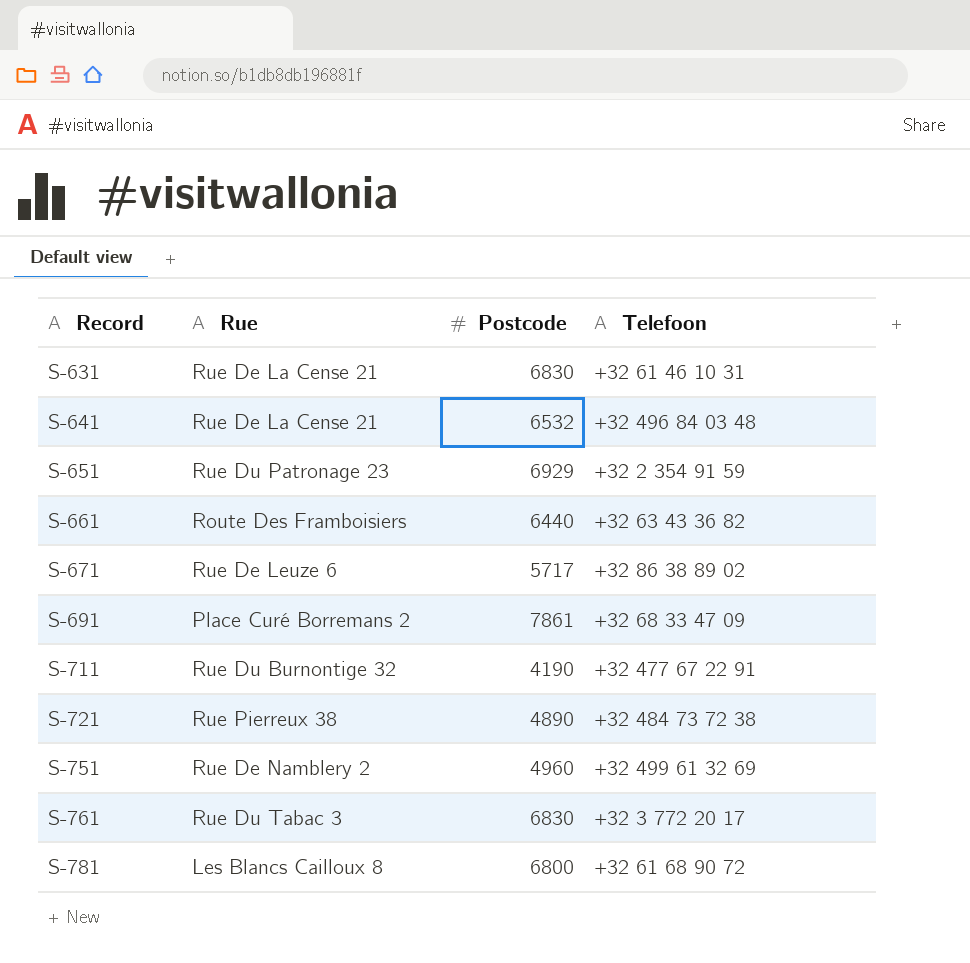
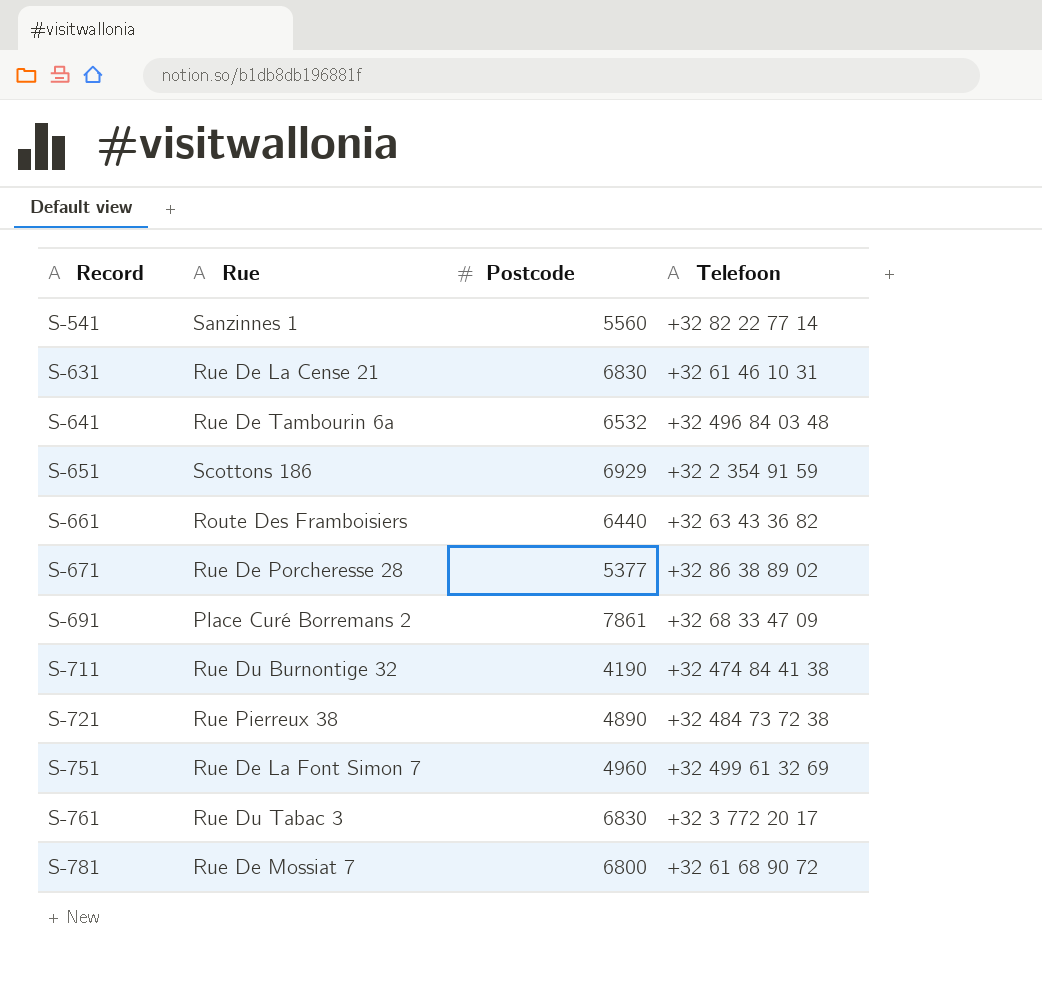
row S-541: none -> Sanzinnes 1 | 5560 | +32 82 22 77 14
S-641 | Rue: Rue De La Cense 21 -> Rue De Tambourin 6a
S-651 | Rue: Rue Du Patronage 23 -> Scottons 186
S-671 | Rue: Rue De Leuze 6 -> Rue De Porcheresse 28
S-671 | Postcode: 5717 -> 5377
S-711 | Telefoon: +32 477 67 22 91 -> +32 474 84 41 38
S-751 | Rue: Rue De Namblery 2 -> Rue De La Font Simon 7
S-781 | Rue: Les Blancs Cailloux 8 -> Rue De Mossiat 7

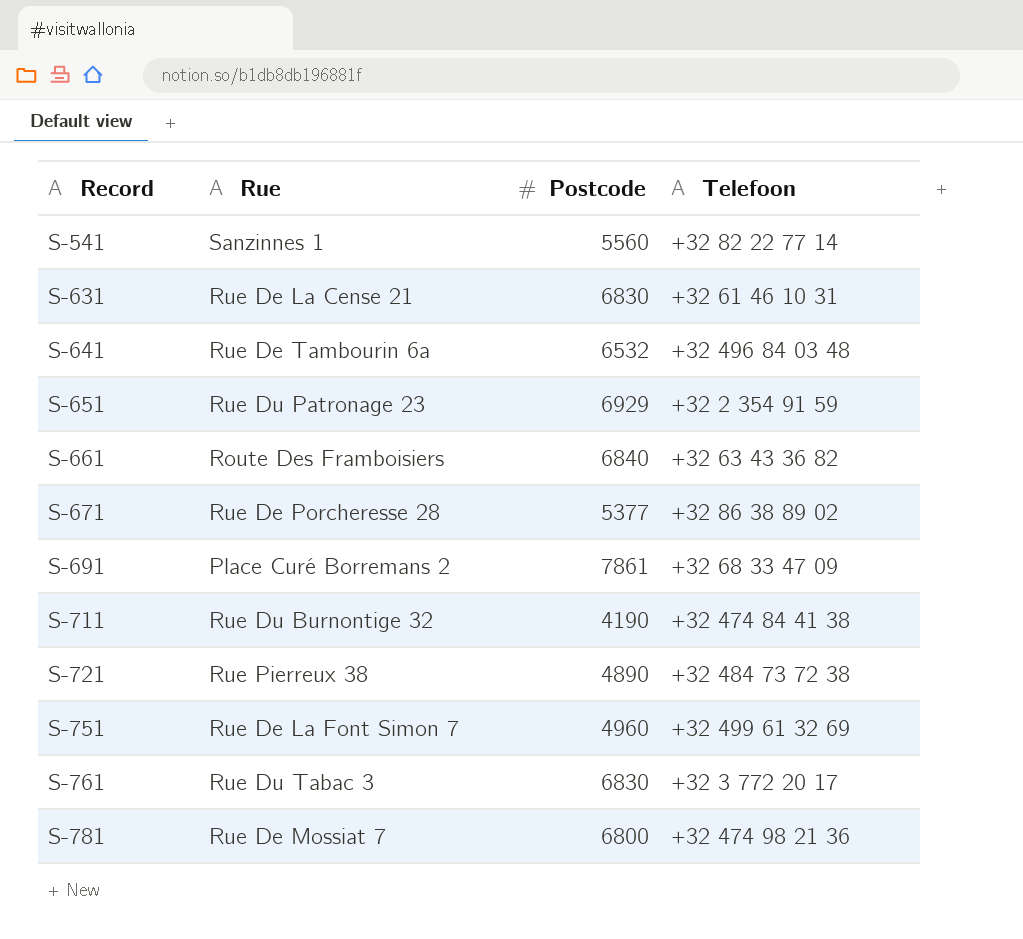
S-651 | Rue: Scottons 186 -> Rue Du Patronage 23
S-661 | Postcode: 6440 -> 6840
S-781 | Telefoon: +32 61 68 90 72 -> +32 474 98 21 36

